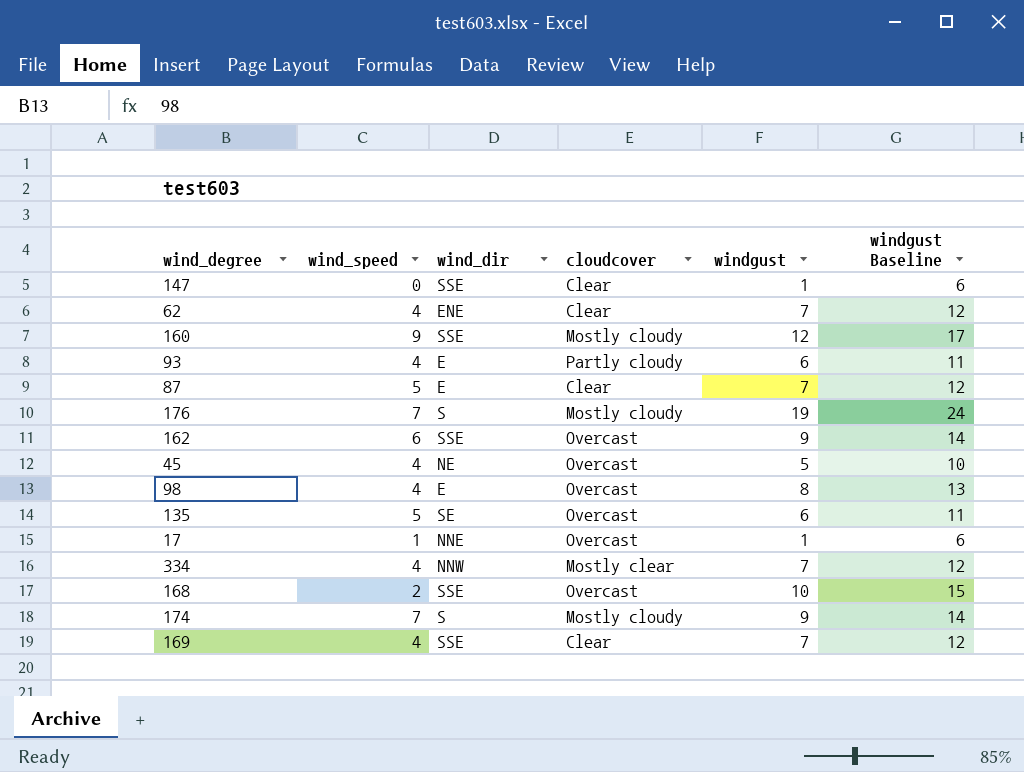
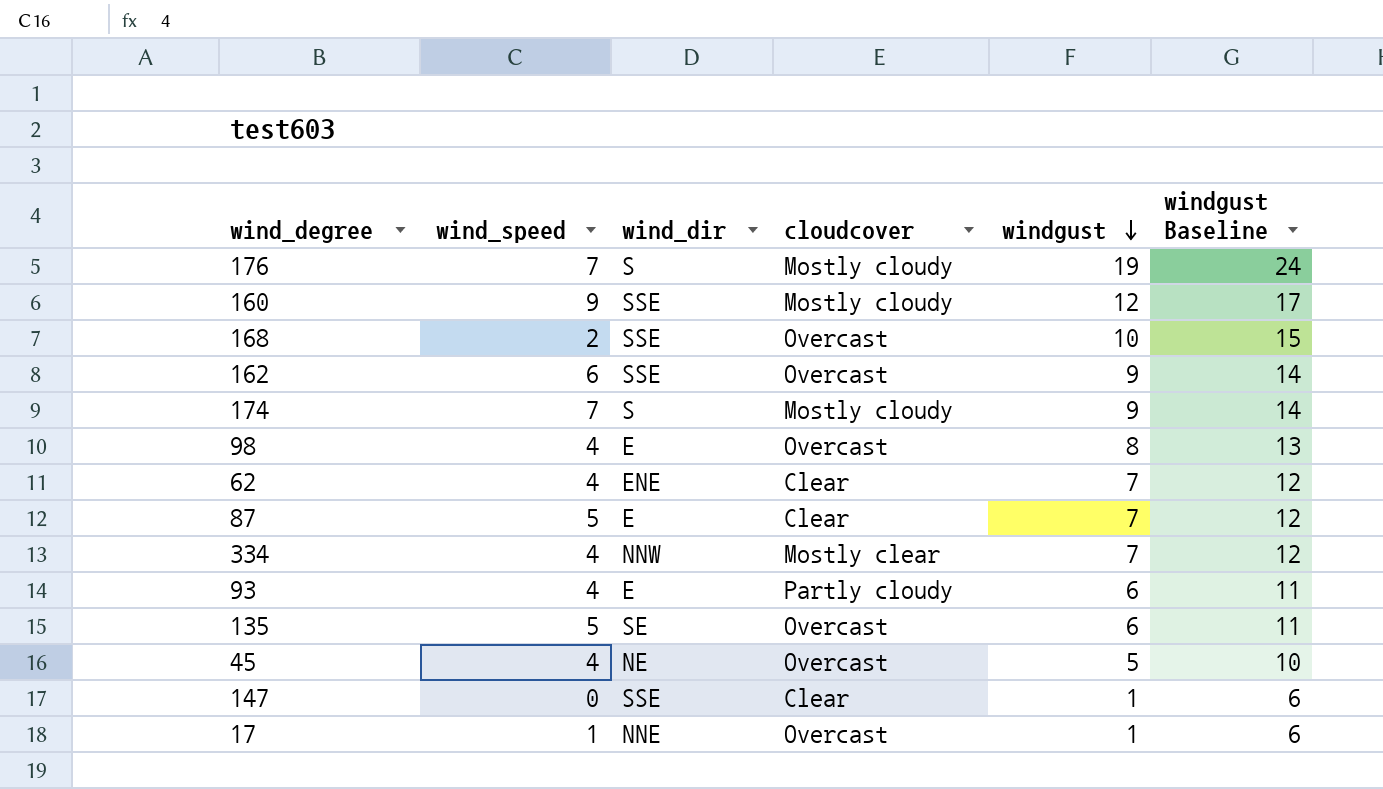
row order: none -> windgust descending
row 169: 4 | SSE | Clear | 7 | 12 -> none

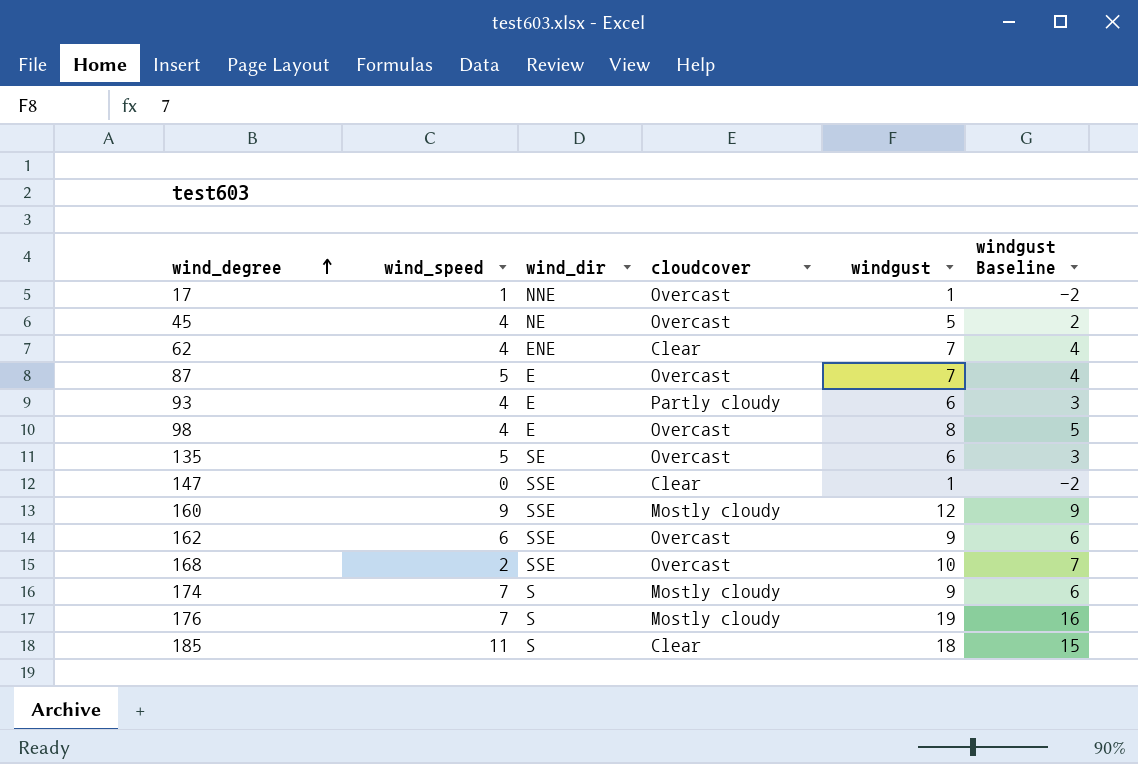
row order: windgust descending -> wind_degree ascending
column windgust Baseline | formula: [windgust] + 5 -> [windgust] - 3
row 334: 4 | NNW | Mostly clear | 7 | 12 -> none
87 | cloudcover: Clear -> Overcast
row 185: none -> 11 | S | Clear | 18 | 15

